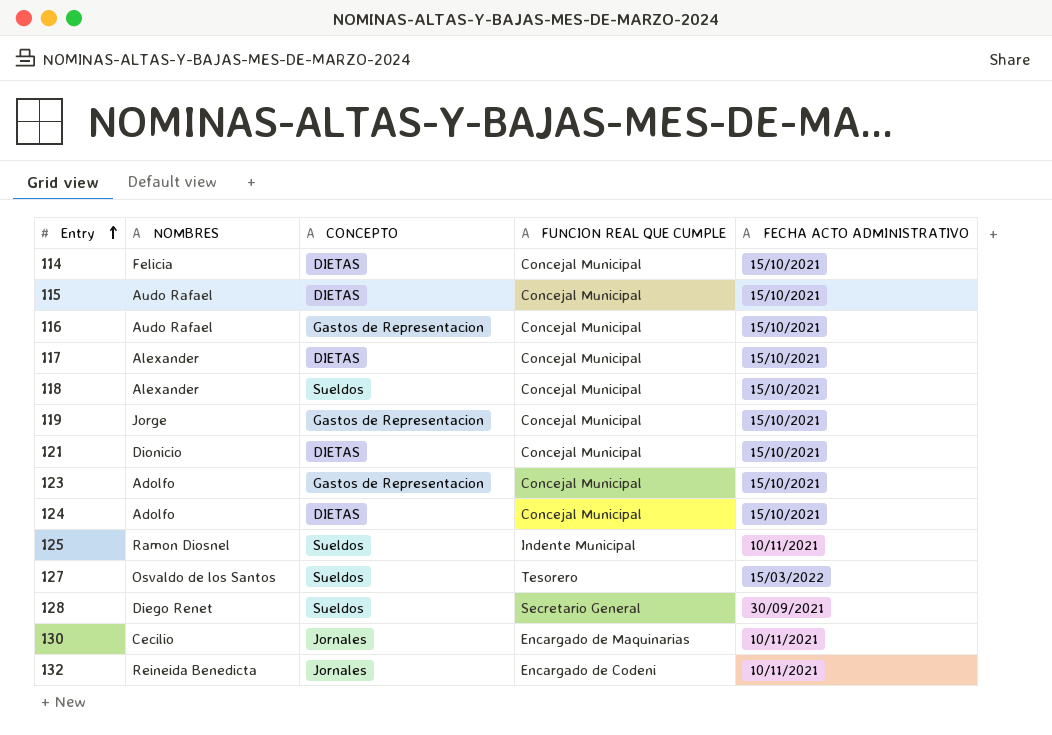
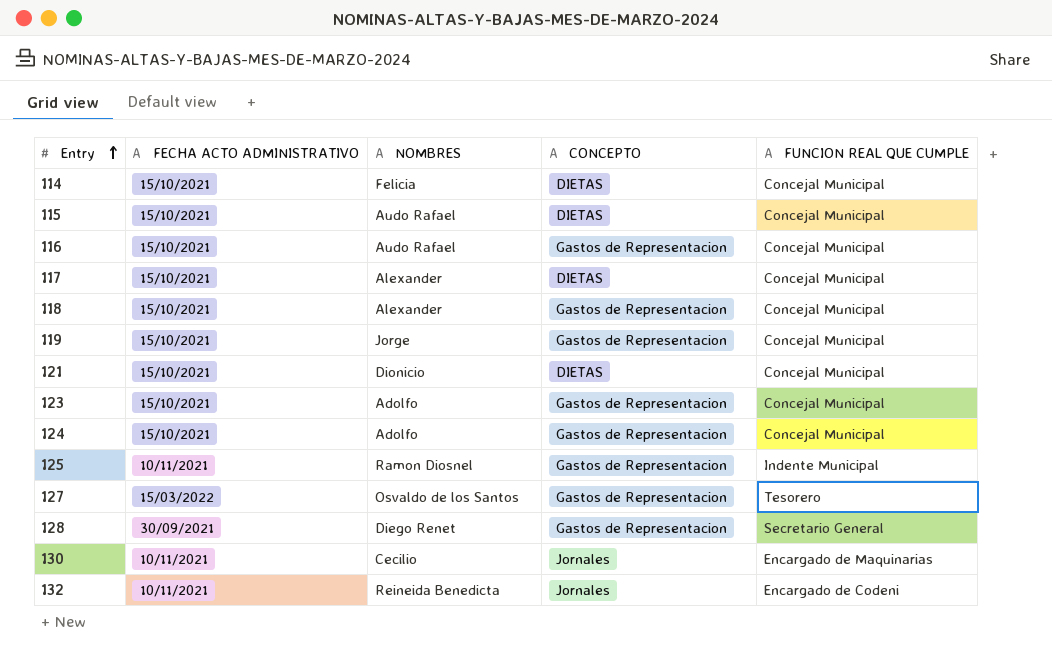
column FECHA ACTO ADMINISTRATIVO | position: 5 -> 2
118 | CONCEPTO: Sueldos -> Gastos de Representacion
124 | CONCEPTO: DIETAS -> Gastos de Representacion
125 | CONCEPTO: Sueldos -> Gastos de Representacion
127 | CONCEPTO: Sueldos -> Gastos de Representacion
128 | CONCEPTO: Sueldos -> Gastos de Representacion

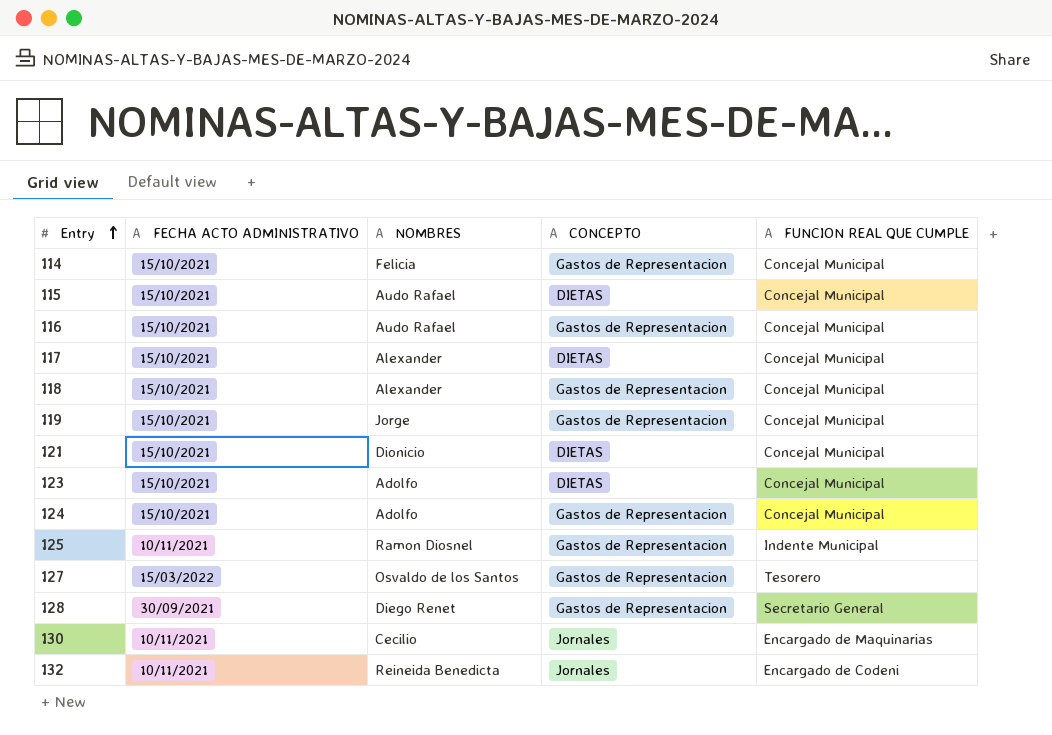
114 | CONCEPTO: DIETAS -> Gastos de Representacion
123 | CONCEPTO: Gastos de Representacion -> DIETAS

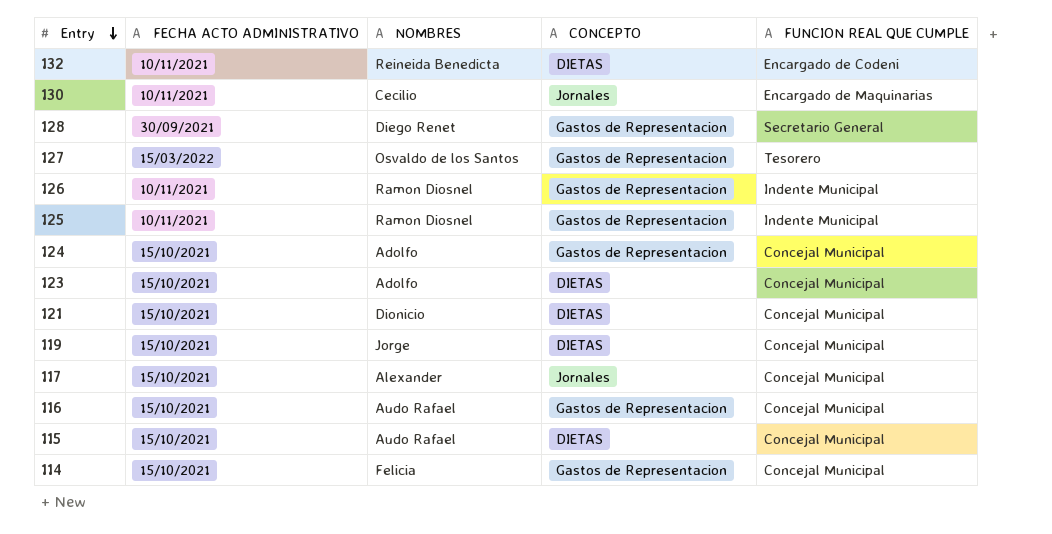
row order: Entry ascending -> Entry descending
row 118: 15/10/2021 | Alexander | Gastos de Representacion | Concejal Municipal -> none
132 | CONCEPTO: Jornales -> DIETAS
row 126: none -> 10/11/2021 | Ramon Diosnel | Gastos de Representacion | Indente Municipal
119 | CONCEPTO: Gastos de Representacion -> DIETAS
117 | CONCEPTO: DIETAS -> Jornales

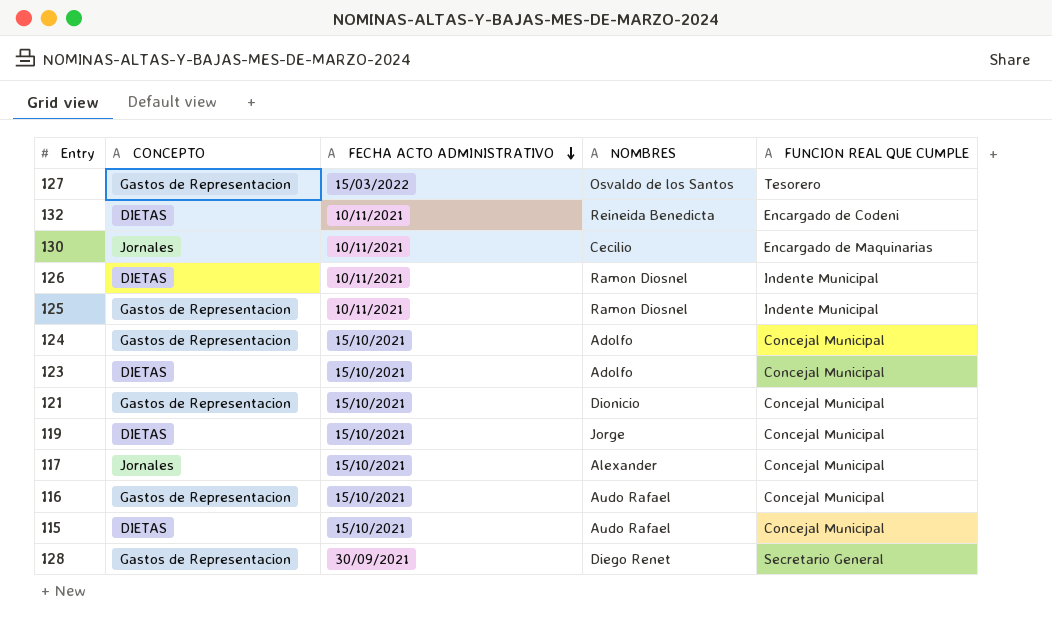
row order: Entry descending -> FECHA ACTO ADMINISTRATIVO descending
column CONCEPTO | position: 4 -> 2
row 114: 15/10/2021 | Felicia | Gastos de Representacion | Concejal Municipal -> none
126 | CONCEPTO: Gastos de Representacion -> DIETAS
121 | CONCEPTO: DIETAS -> Gastos de Representacion

